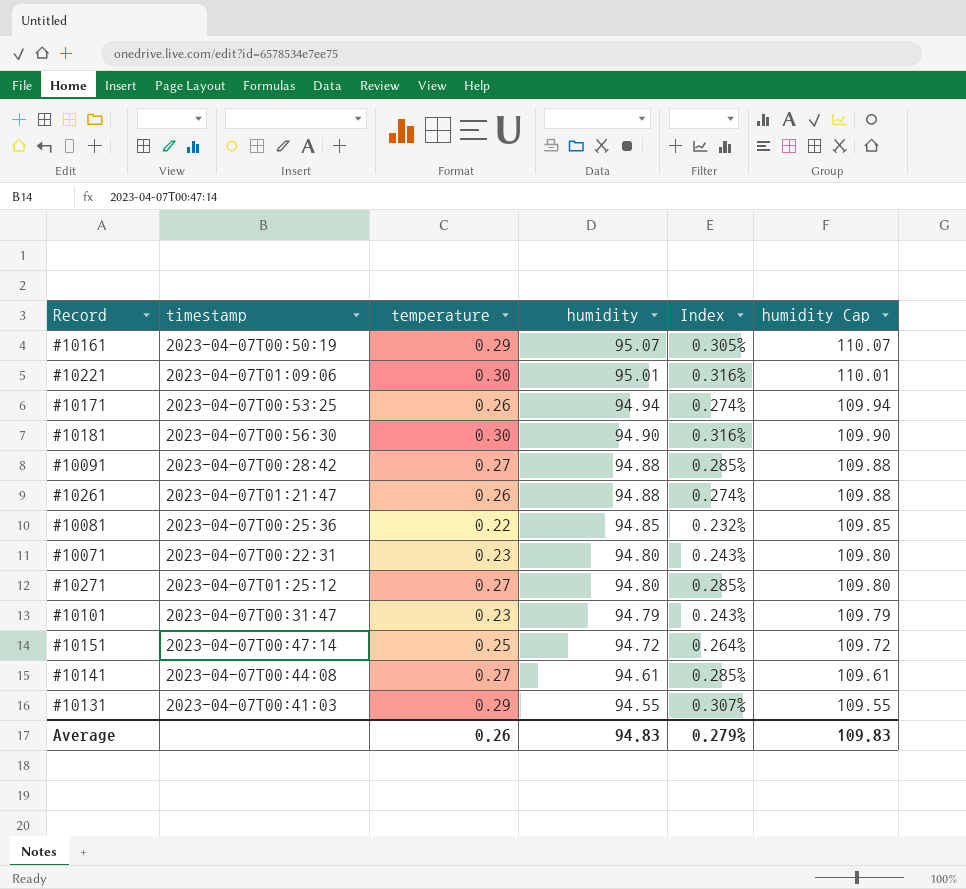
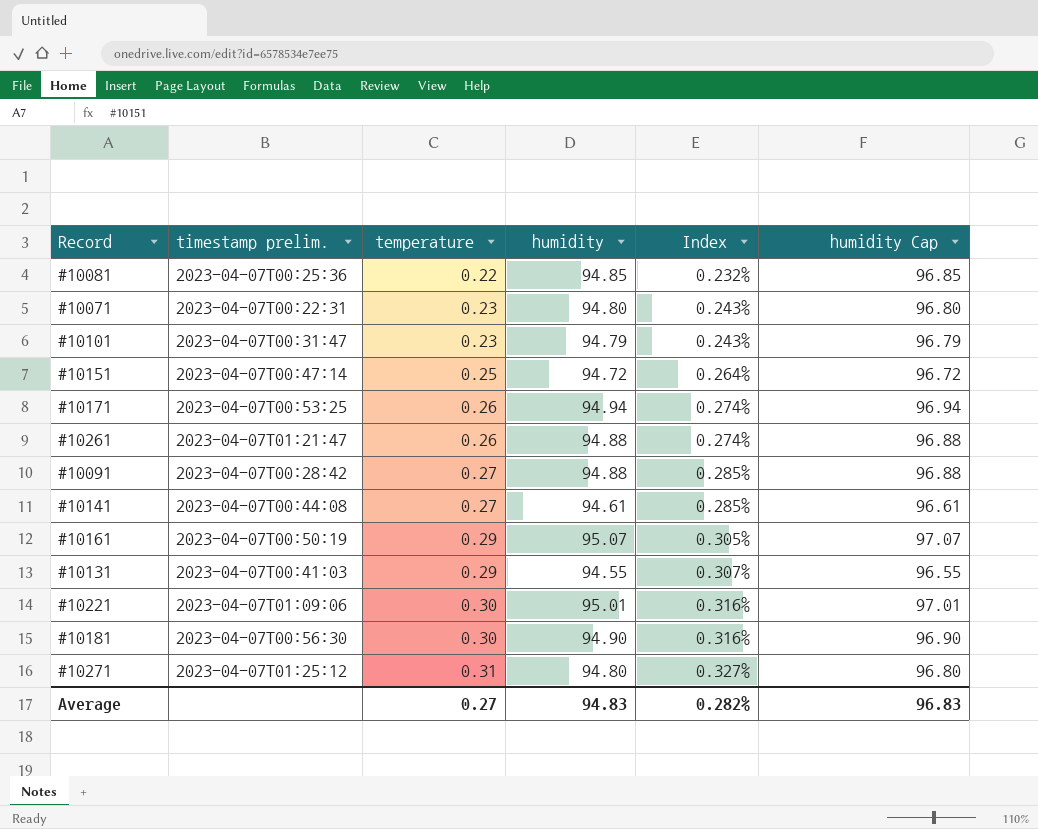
row order: humidity descending -> temperature ascending
column name: timestamp -> timestamp prelim.
column humidity Cap | formula: [humidity] + 15 -> [humidity] + 2
#10271 | temperature: 0.27 -> 0.31
#10271 | Index: 0.285% -> 0.327%
Average | temperature: 0.26 -> 0.27
Average | Index: 0.279% -> 0.282%
Average | humidity Cap: 109.83 -> 96.83

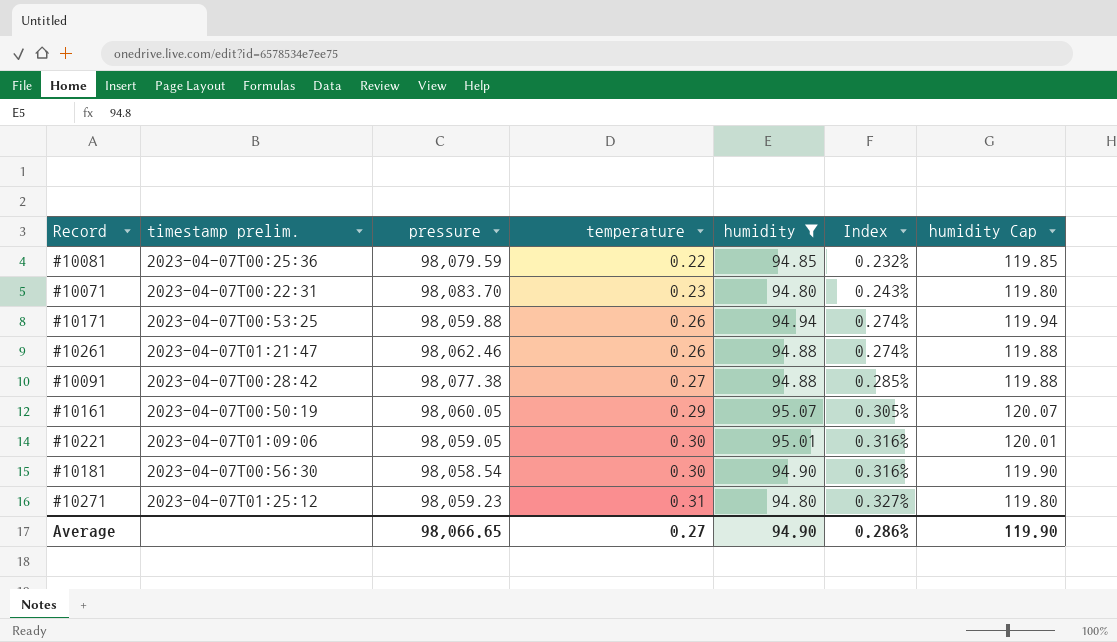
filter: none -> humidity >= 94.80
column pressure | position: none -> 3
column humidity Cap | formula: [humidity] + 2 -> [humidity] + 25
Average | humidity: 94.83 -> 94.90
Average | Index: 0.282% -> 0.286%
Average | humidity Cap: 96.83 -> 119.90

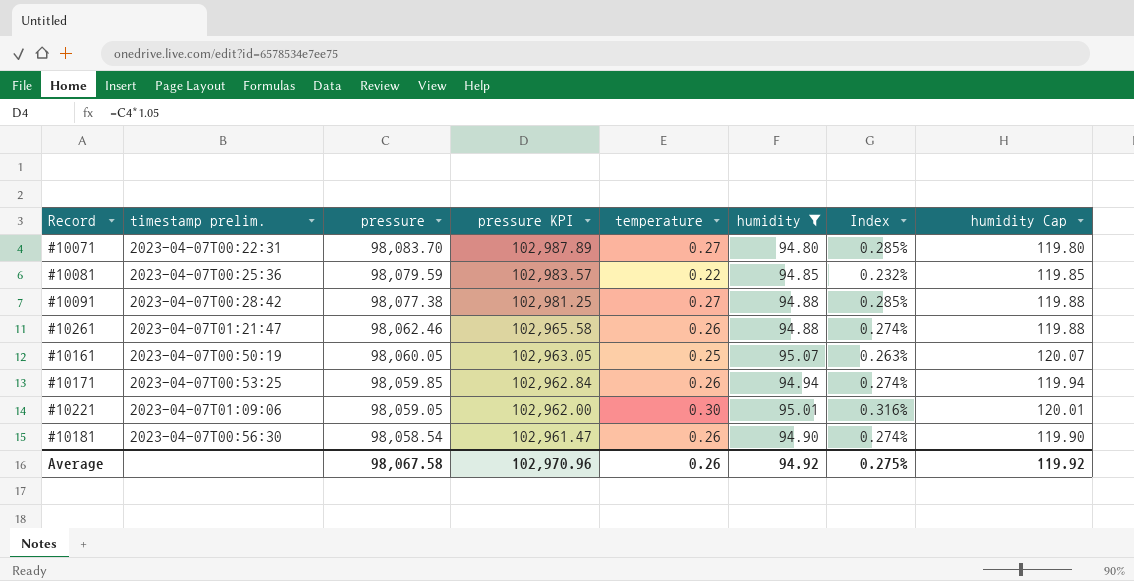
row order: temperature ascending -> pressure descending
column pressure KPI | formula: none -> [pressure] * 1.05
row #10271: 2023-04-07T01:25:12 | 98,059.23 | 0.31 | 94.80 | 0.327% | 119.80 -> none
#10071 | temperature: 0.23 -> 0.27
#10071 | Index: 0.243% -> 0.285%
#10161 | temperature: 0.29 -> 0.25
#10161 | Index: 0.305% -> 0.263%
#10171 | pressure: 98,059.88 -> 98,059.85
#10181 | temperature: 0.30 -> 0.26
#10181 | Index: 0.316% -> 0.274%
Average | pressure: 98,066.65 -> 98,067.58
Average | temperature: 0.27 -> 0.26
Average | humidity: 94.90 -> 94.92
Average | Index: 0.286% -> 0.275%
Average | humidity Cap: 119.90 -> 119.92

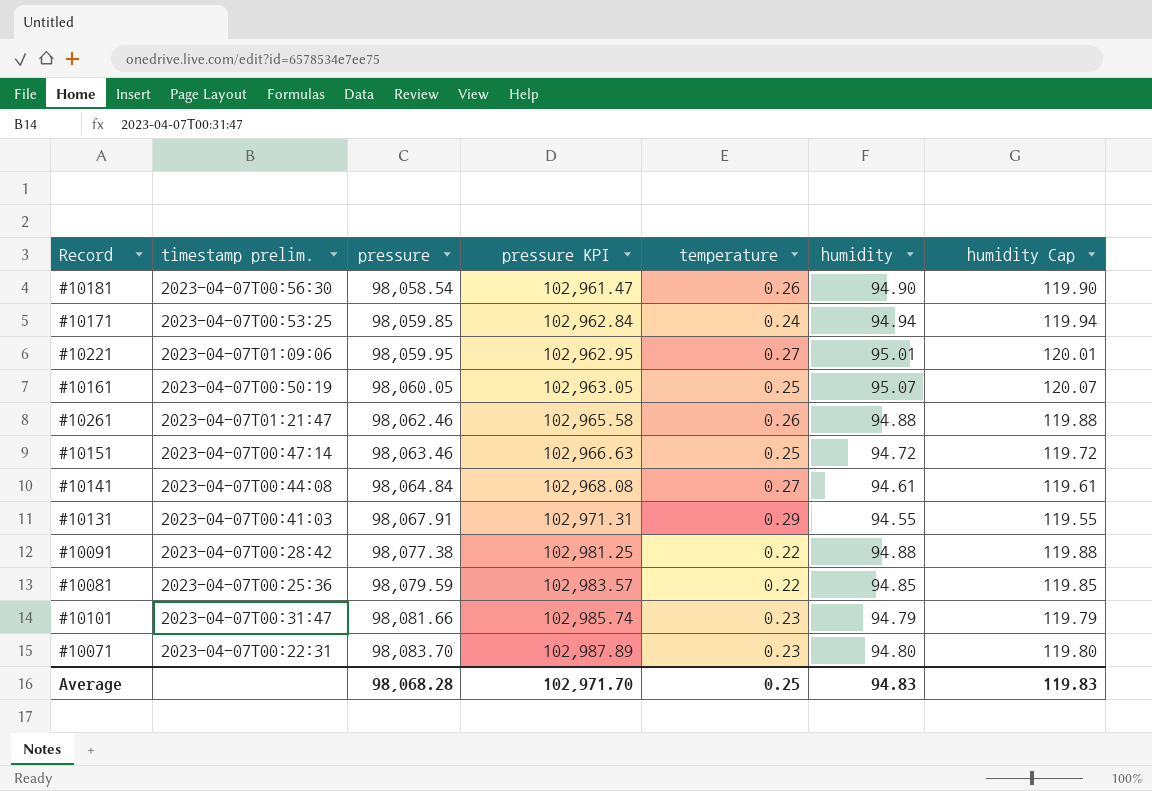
filter: humidity >= 94.80 -> none
row order: pressure descending -> pressure ascending
column Index | formula: [temperature] / [humidity] -> none
#10171 | temperature: 0.26 -> 0.24
#10221 | pressure: 98,059.05 -> 98,059.95
#10221 | pressure KPI: 102,962.00 -> 102,962.95
#10221 | temperature: 0.30 -> 0.27
#10091 | temperature: 0.27 -> 0.22
#10071 | temperature: 0.27 -> 0.23
Average | pressure: 98,067.58 -> 98,068.28
Average | pressure KPI: 102,970.96 -> 102,971.70
Average | temperature: 0.26 -> 0.25
Average | humidity: 94.92 -> 94.83
Average | humidity Cap: 119.92 -> 119.83

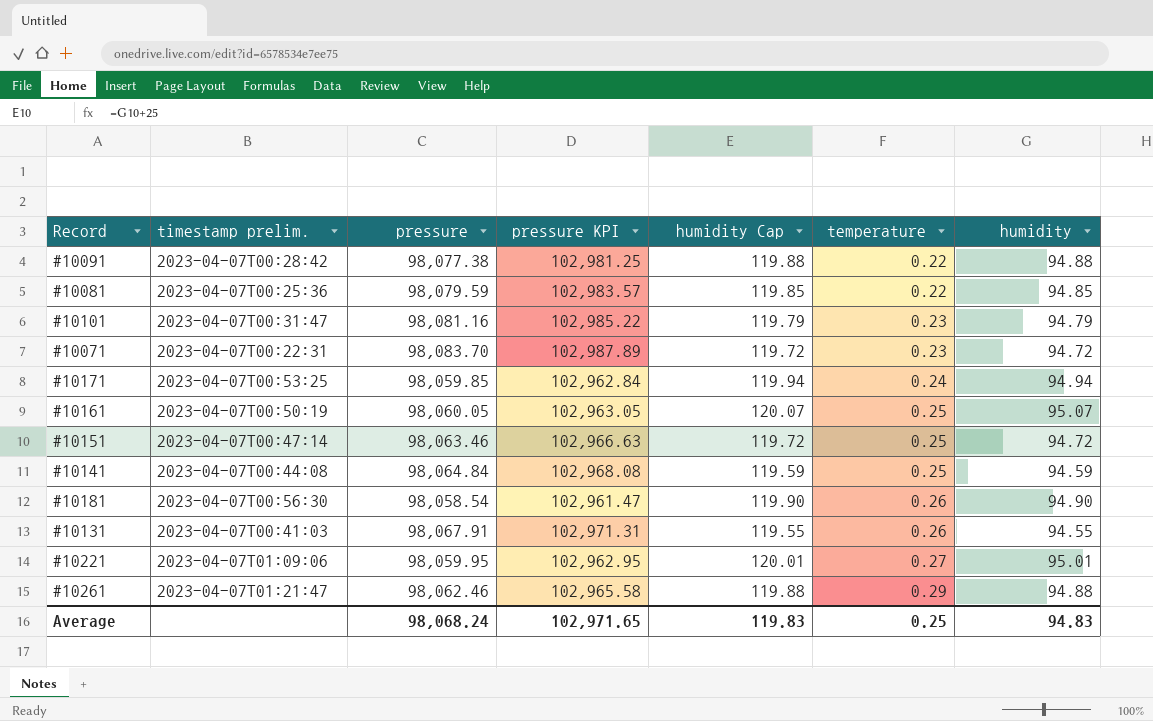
row order: pressure ascending -> temperature ascending
column humidity Cap | position: 7 -> 5
#10101 | pressure: 98,081.66 -> 98,081.16
#10101 | pressure KPI: 102,985.74 -> 102,985.22
#10071 | humidity Cap: 119.80 -> 119.72
#10071 | humidity: 94.80 -> 94.72
#10141 | humidity Cap: 119.61 -> 119.59
#10141 | temperature: 0.27 -> 0.25
#10141 | humidity: 94.61 -> 94.59
#10131 | temperature: 0.29 -> 0.26
#10261 | temperature: 0.26 -> 0.29
Average | pressure: 98,068.28 -> 98,068.24
Average | pressure KPI: 102,971.70 -> 102,971.65

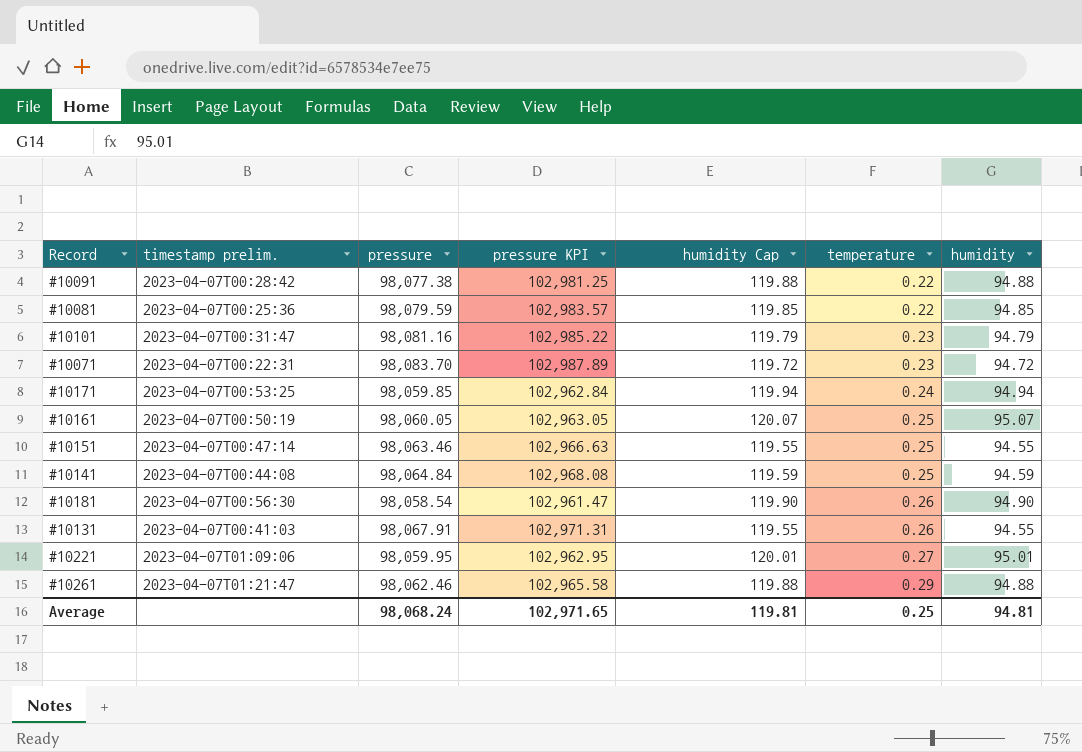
#10151 | humidity Cap: 119.72 -> 119.55
#10151 | humidity: 94.72 -> 94.55
Average | humidity Cap: 119.83 -> 119.81
Average | humidity: 94.83 -> 94.81

